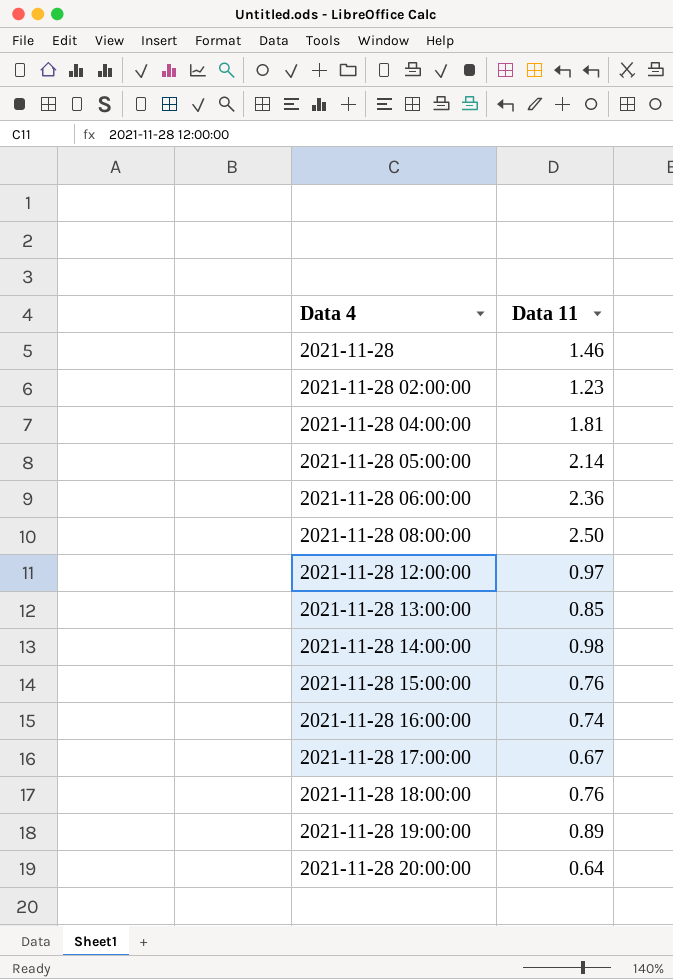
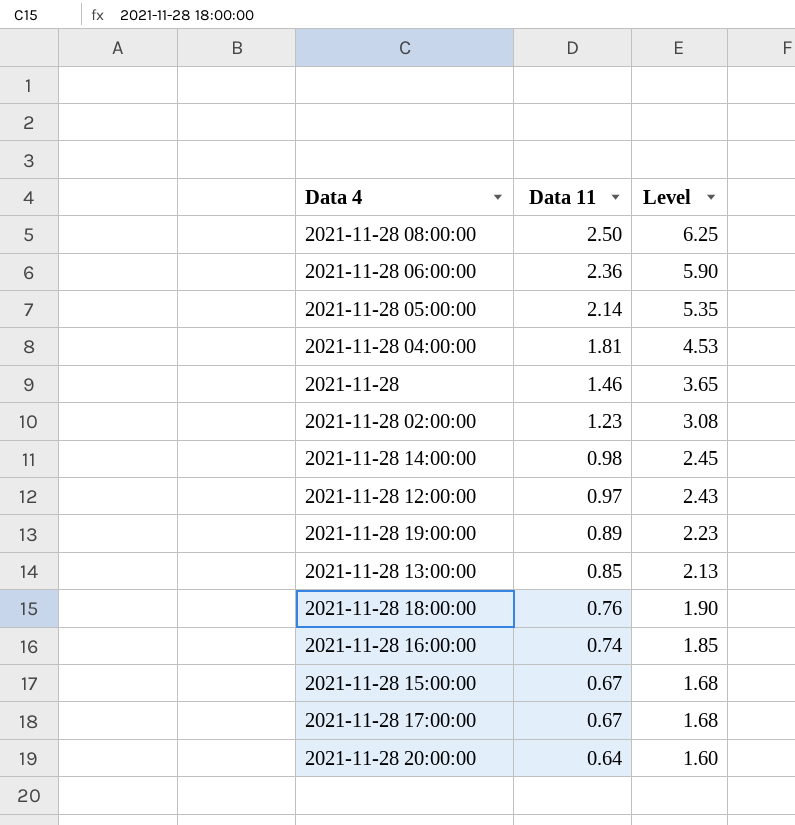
row order: Data 4 ascending -> Data 11 descending
column Level | formula: none -> [Data 11] * 2.5
2021-11-28 15:00:00 | Data 11: 0.76 -> 0.67

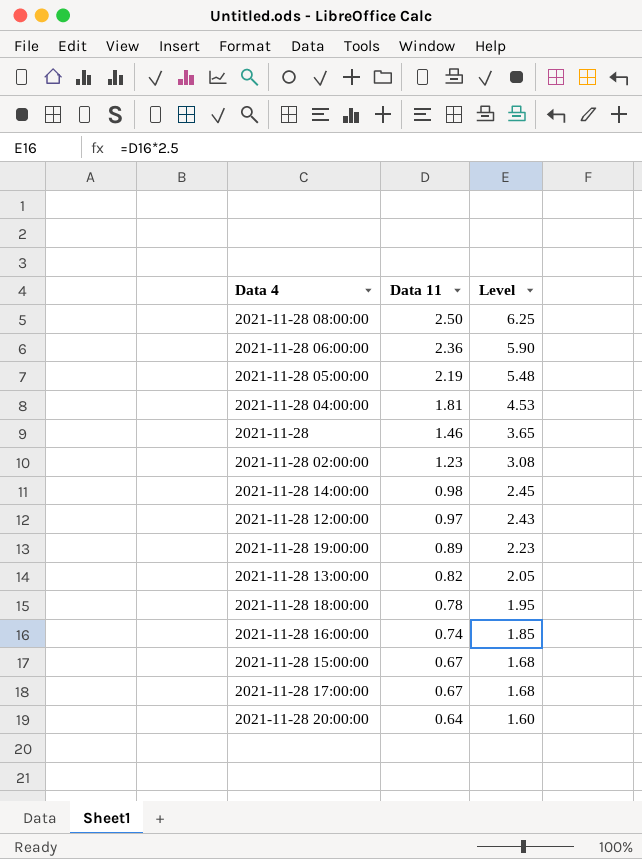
2021-11-28 05:00:00 | Data 11: 2.14 -> 2.19
2021-11-28 05:00:00 | Level: 5.35 -> 5.48
2021-11-28 13:00:00 | Data 11: 0.85 -> 0.82
2021-11-28 13:00:00 | Level: 2.13 -> 2.05
2021-11-28 18:00:00 | Data 11: 0.76 -> 0.78
2021-11-28 18:00:00 | Level: 1.90 -> 1.95

